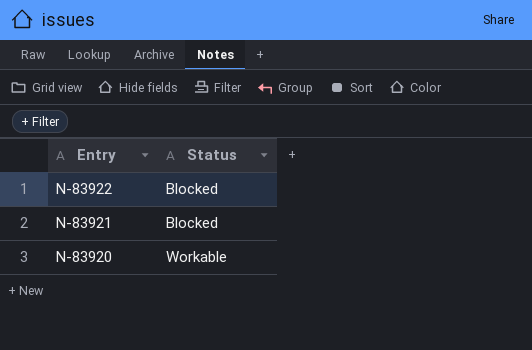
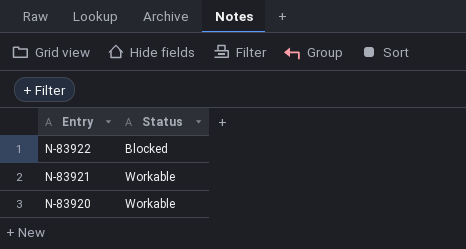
N-83921 | Status: Blocked -> Workable

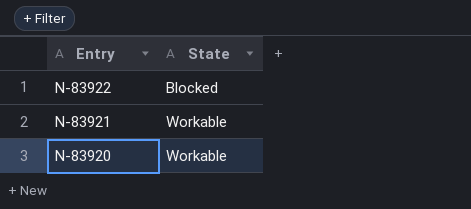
column name: Status -> State

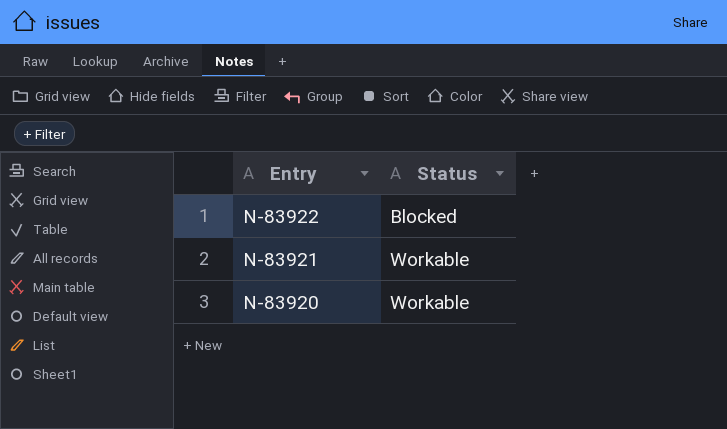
column name: State -> Status

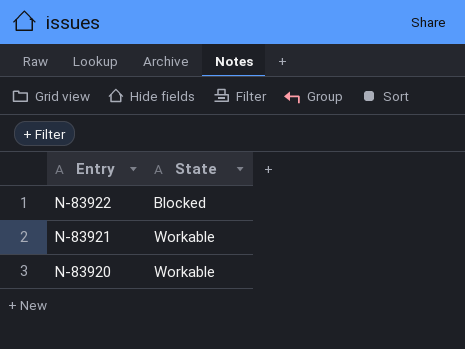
column name: Status -> State

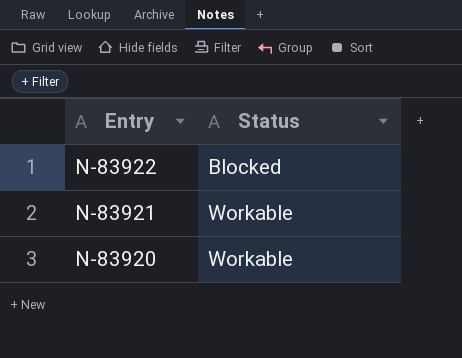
column name: State -> Status

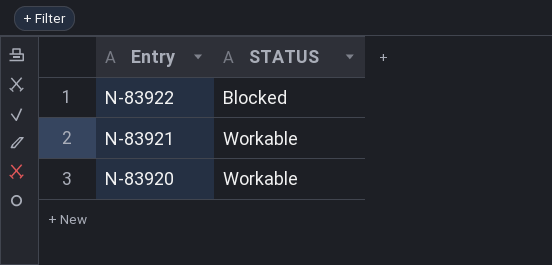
column name: Status -> STATUS

